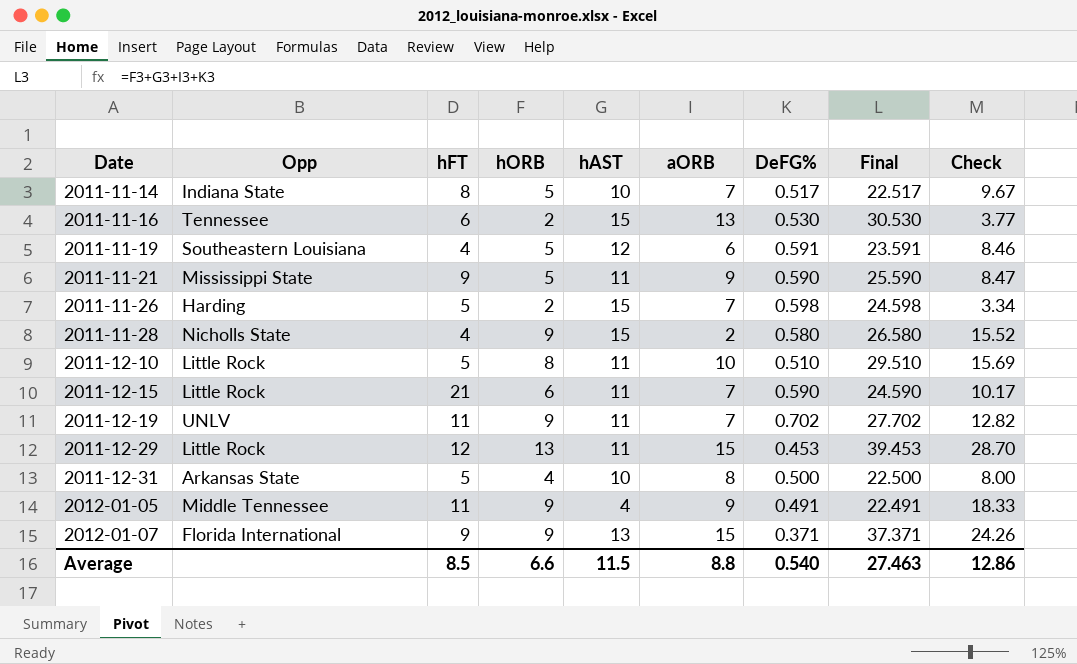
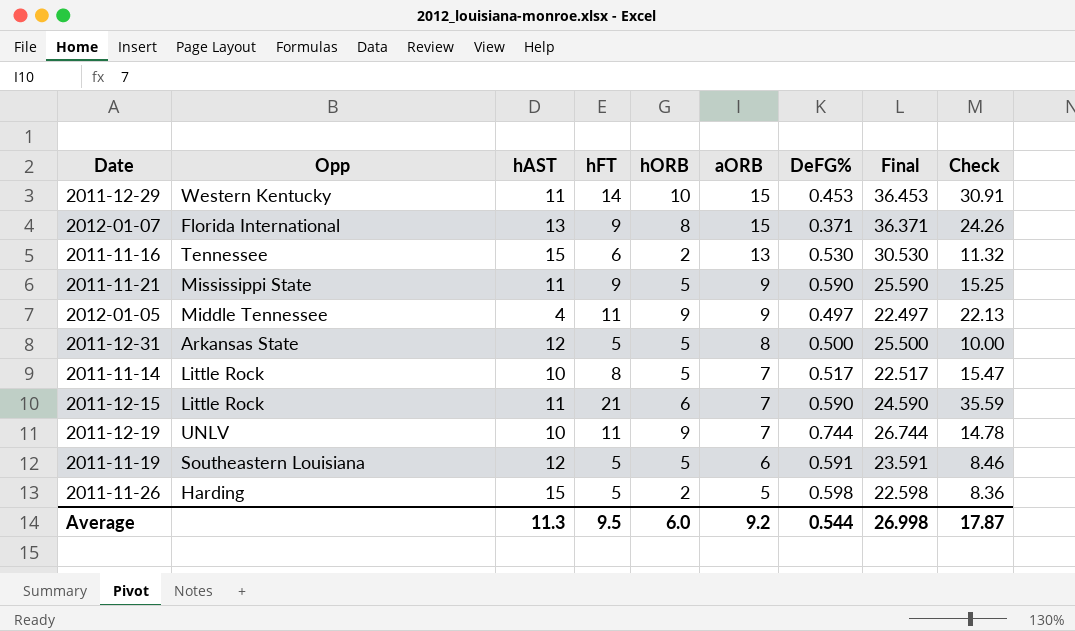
row order: Date ascending -> aORB descending
column hAST | position: 5 -> 3
column Check | formula: [hORB] / [DeFG%] -> [hFT] / [DeFG%]
row 2011-11-28: Nicholls State | 4 | 9 | 15 | 2 | 0.580 | 26.580 | 15.52 -> none
row 2011-12-10: Little Rock | 5 | 8 | 11 | 10 | 0.510 | 29.510 | 15.69 -> none
2011-12-29 | Opp: Little Rock -> Western Kentucky
2011-12-29 | hFT: 12 -> 14
2011-12-29 | hORB: 13 -> 10
2011-12-29 | Final: 39.453 -> 36.453
2012-01-07 | hORB: 9 -> 8
2012-01-07 | Final: 37.371 -> 36.371
2012-01-05 | DeFG%: 0.491 -> 0.497
2012-01-05 | Final: 22.491 -> 22.497
2011-12-31 | hAST: 10 -> 12
2011-12-31 | hORB: 4 -> 5
2011-12-31 | Final: 22.500 -> 25.500
2011-11-14 | Opp: Indiana State -> Little Rock
2011-12-19 | hAST: 11 -> 10
2011-12-19 | DeFG%: 0.702 -> 0.744
2011-12-19 | Final: 27.702 -> 26.744
2011-11-19 | hFT: 4 -> 5
2011-11-26 | aORB: 7 -> 5
2011-11-26 | Final: 24.598 -> 22.598
Average | hAST: 11.5 -> 11.3
Average | hFT: 8.5 -> 9.5
Average | hORB: 6.6 -> 6.0
Average | aORB: 8.8 -> 9.2
Average | DeFG%: 0.540 -> 0.544
Average | Final: 27.463 -> 26.998
Average | Check: 12.86 -> 17.87

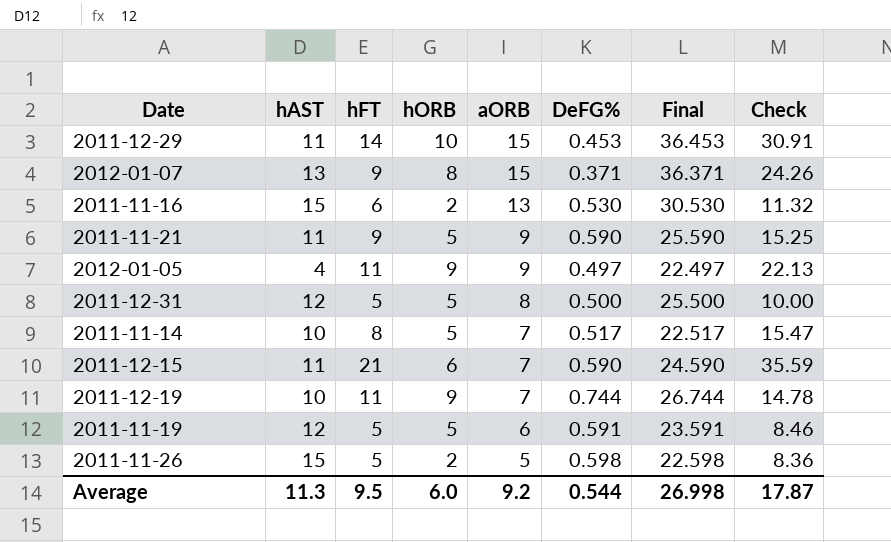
column Opp | position: 2 -> none

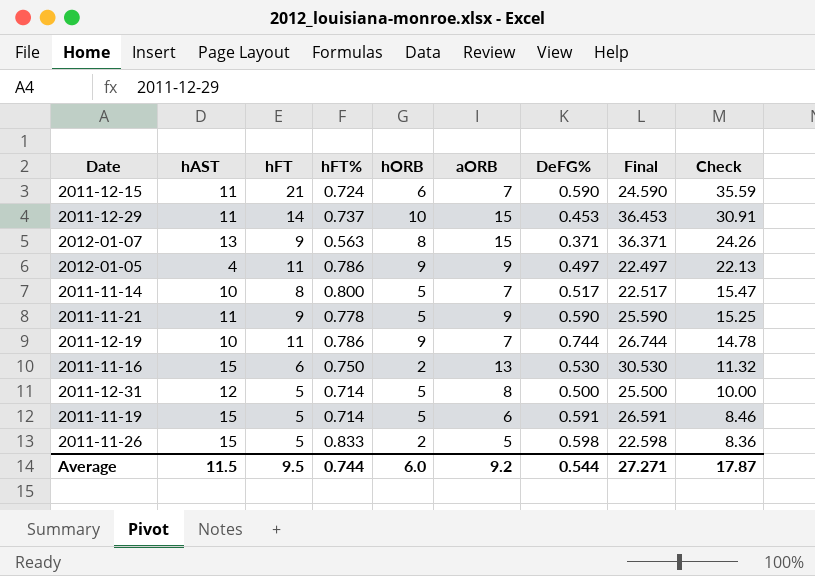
row order: aORB descending -> Check descending
column hFT% | position: none -> 4
2011-11-19 | hAST: 12 -> 15
2011-11-19 | Final: 23.591 -> 26.591
Average | hAST: 11.3 -> 11.5
Average | Final: 26.998 -> 27.271

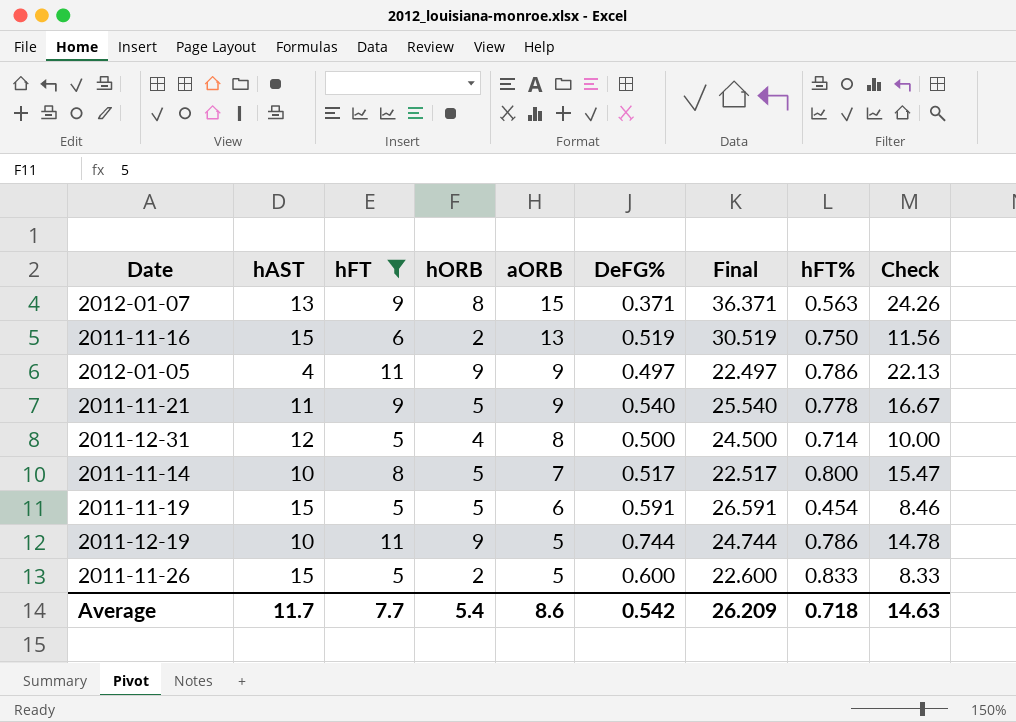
filter: none -> hFT <= 11
row order: Check descending -> aORB descending
column hFT% | position: 4 -> 8
2011-11-16 | DeFG%: 0.530 -> 0.519
2011-11-16 | Final: 30.530 -> 30.519
2011-11-16 | Check: 11.32 -> 11.56
2011-11-21 | DeFG%: 0.590 -> 0.540
2011-11-21 | Final: 25.590 -> 25.540
2011-11-21 | Check: 15.25 -> 16.67
2011-12-31 | hORB: 5 -> 4
2011-12-31 | Final: 25.500 -> 24.500
2011-11-19 | hFT%: 0.714 -> 0.454
2011-12-19 | aORB: 7 -> 5
2011-12-19 | Final: 26.744 -> 24.744
2011-11-26 | DeFG%: 0.598 -> 0.600
2011-11-26 | Final: 22.598 -> 22.600
2011-11-26 | Check: 8.36 -> 8.33
Average | hAST: 11.5 -> 11.7
Average | hFT: 9.5 -> 7.7
Average | hORB: 6.0 -> 5.4
Average | aORB: 9.2 -> 8.6
Average | DeFG%: 0.544 -> 0.542
Average | Final: 27.271 -> 26.209
Average | hFT%: 0.744 -> 0.718
Average | Check: 17.87 -> 14.63

